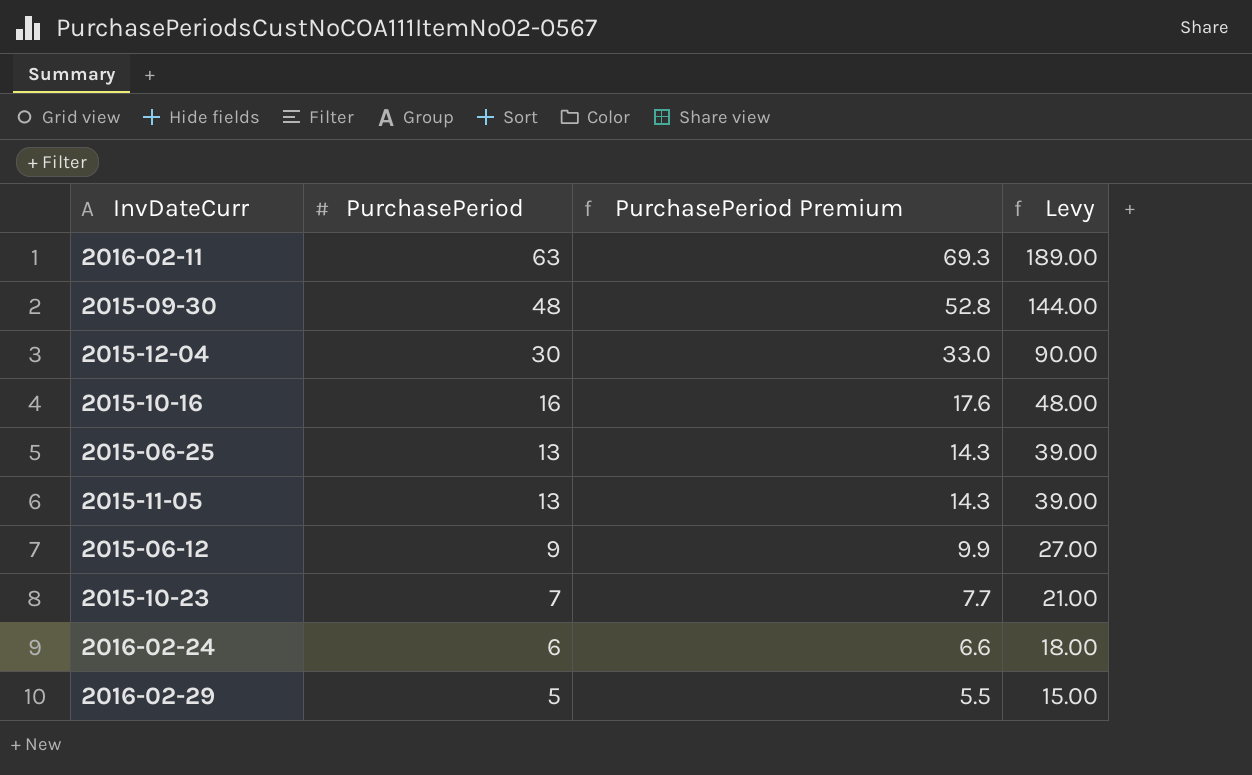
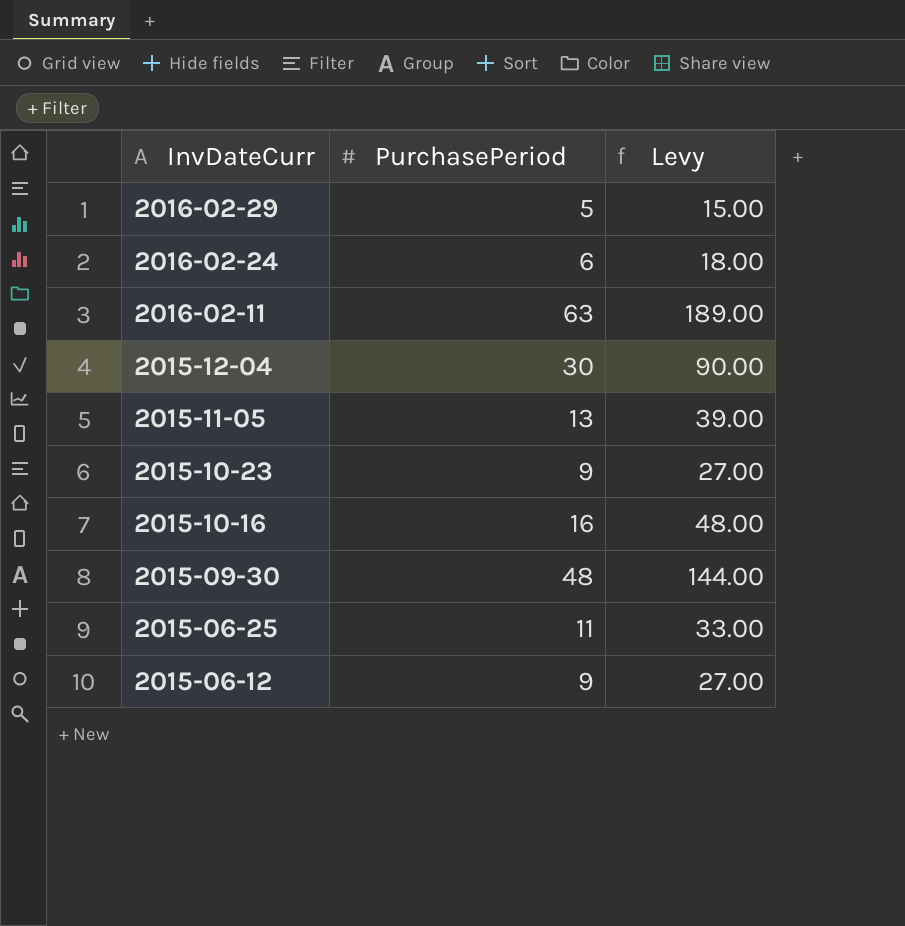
row order: PurchasePeriod descending -> InvDateCurr descending
column PurchasePeriod Premium | formula: [PurchasePeriod] * 1.1 -> none
2015-10-23 | PurchasePeriod: 7 -> 9
2015-10-23 | Levy: 21.00 -> 27.00
2015-06-25 | PurchasePeriod: 13 -> 11
2015-06-25 | Levy: 39.00 -> 33.00

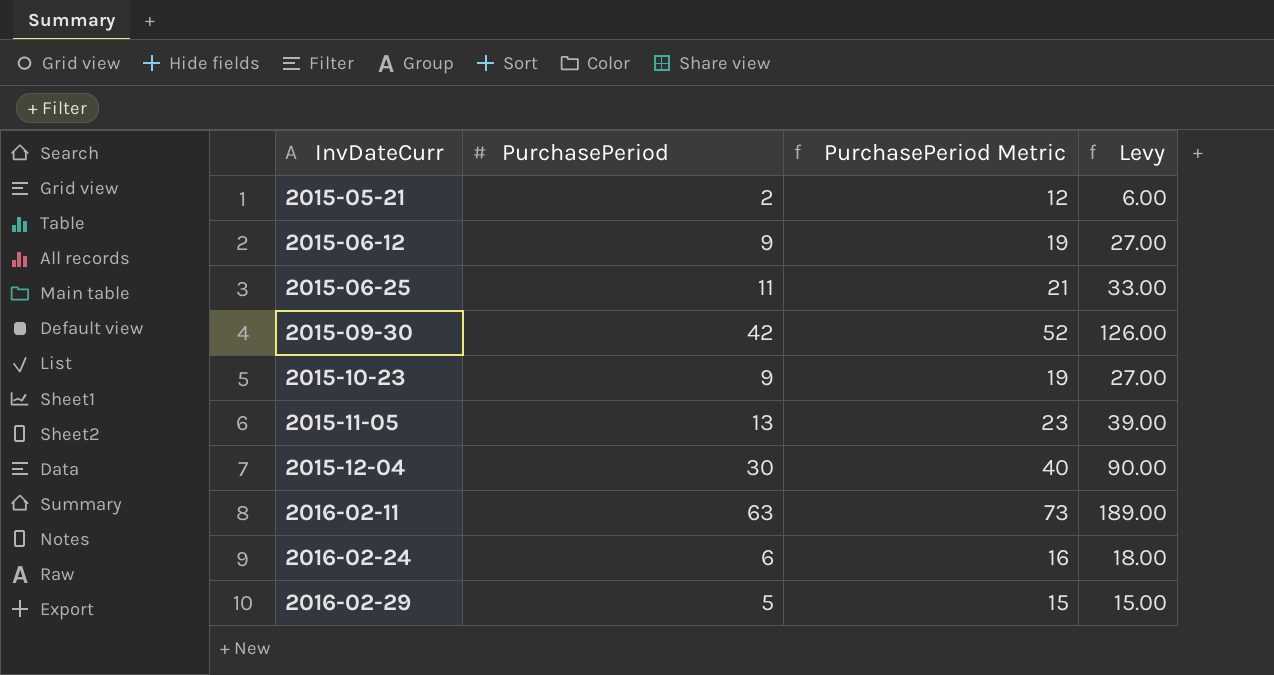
row order: InvDateCurr descending -> InvDateCurr ascending
column PurchasePeriod Metric | formula: none -> [PurchasePeriod] + 10
row 2015-10-16: 16 | 48.00 -> none
row 2015-05-21: none -> 2 | 12 | 6.00
2015-09-30 | PurchasePeriod: 48 -> 42
2015-09-30 | Levy: 144.00 -> 126.00

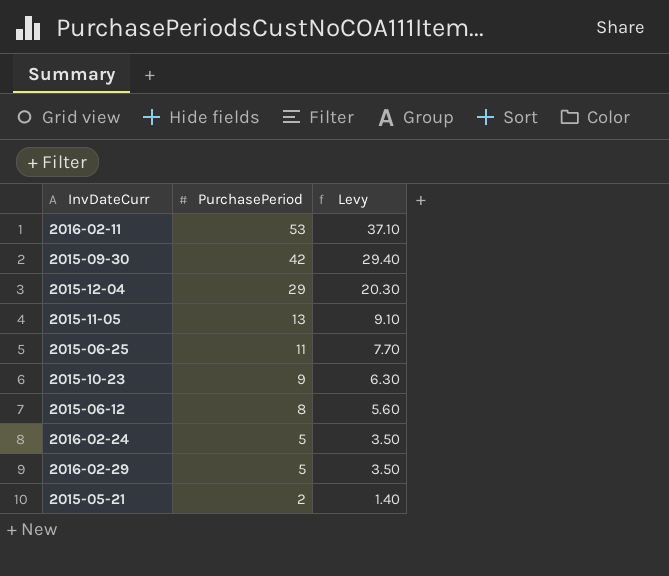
row order: InvDateCurr ascending -> PurchasePeriod descending
column PurchasePeriod Metric | formula: [PurchasePeriod] + 10 -> none
column Levy | formula: [PurchasePeriod] * 3 -> [PurchasePeriod] * 0.7
2016-02-11 | PurchasePeriod: 63 -> 53
2015-12-04 | PurchasePeriod: 30 -> 29
2015-06-12 | PurchasePeriod: 9 -> 8
2016-02-24 | PurchasePeriod: 6 -> 5

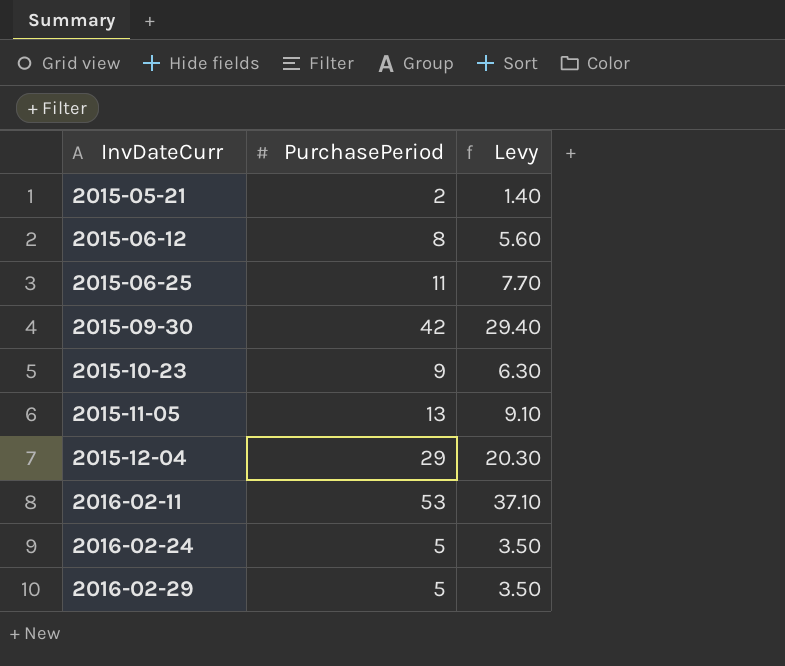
row order: PurchasePeriod descending -> InvDateCurr ascending

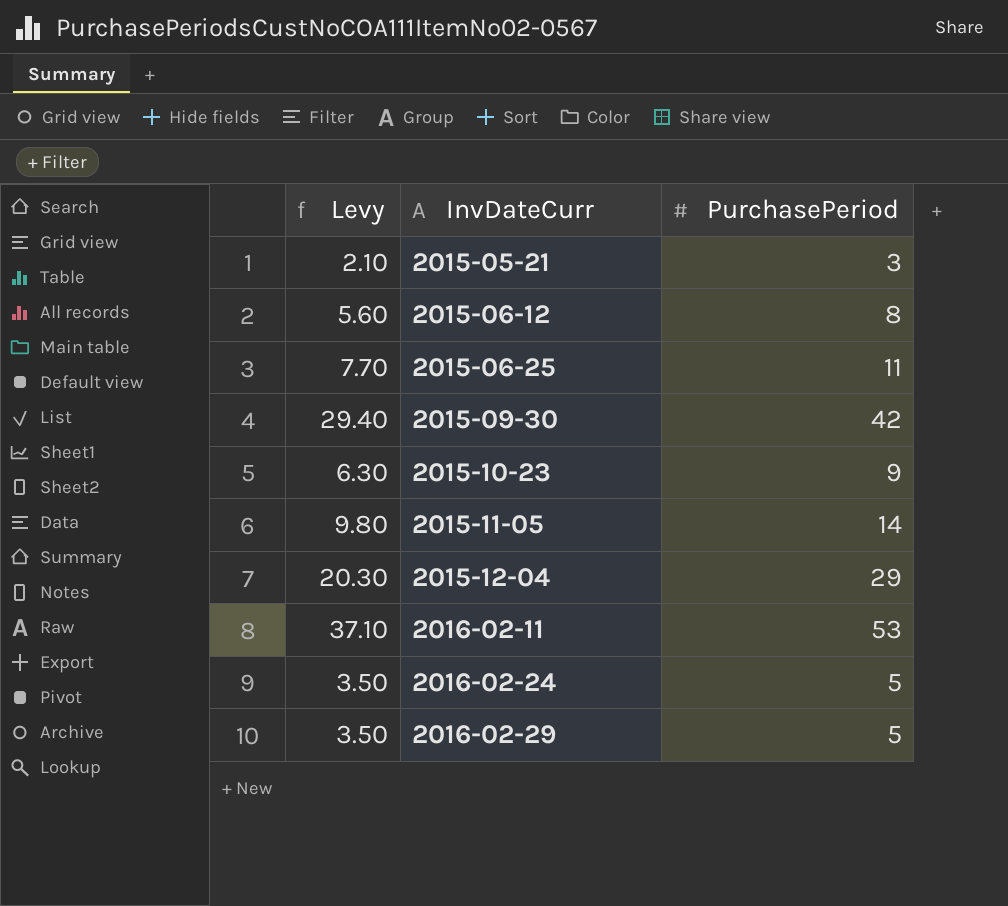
column Levy | position: 3 -> 1
2015-05-21 | Levy: 1.40 -> 2.10
2015-05-21 | PurchasePeriod: 2 -> 3
2015-11-05 | Levy: 9.10 -> 9.80
2015-11-05 | PurchasePeriod: 13 -> 14

